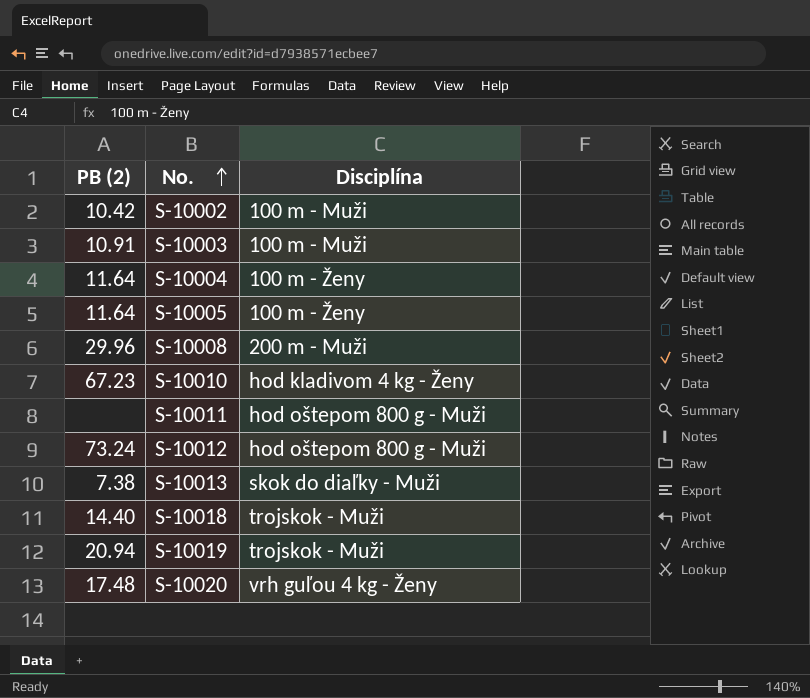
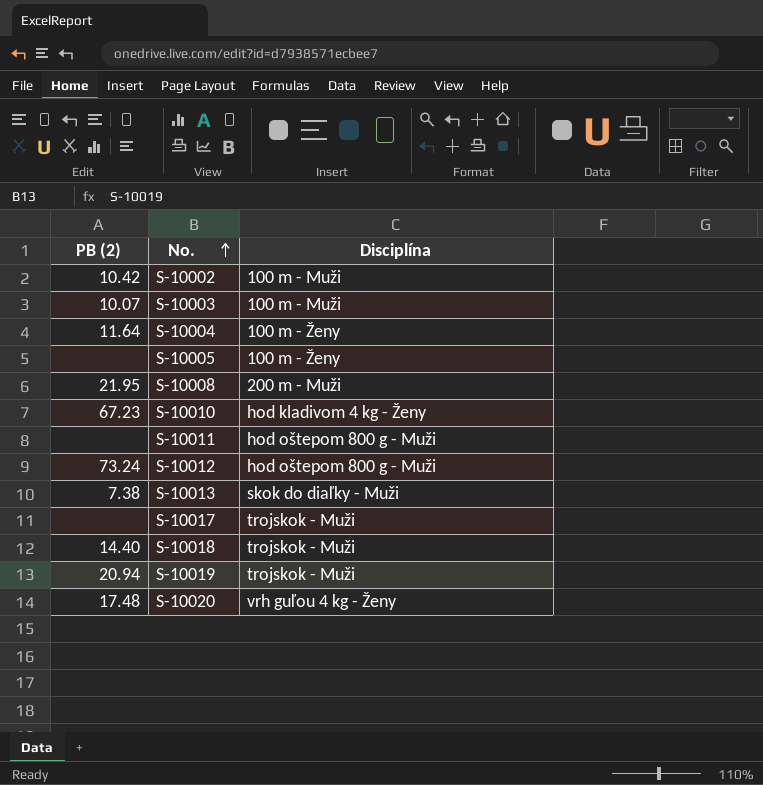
S-10003 | PB (2): 10.91 -> 10.07
S-10005 | PB (2): 11.64 -> none
S-10008 | PB (2): 29.96 -> 21.95
row S-10017: none -> none | trojskok - Muži

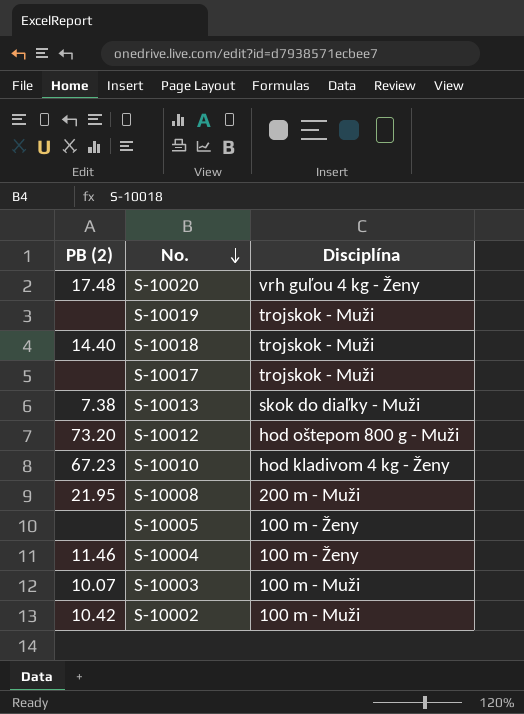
row order: No. ascending -> No. descending
row S-10011: none | hod oštepom 800 g - Muži -> none
S-10019 | PB (2): 20.94 -> none
S-10012 | PB (2): 73.24 -> 73.20
S-10004 | PB (2): 11.64 -> 11.46

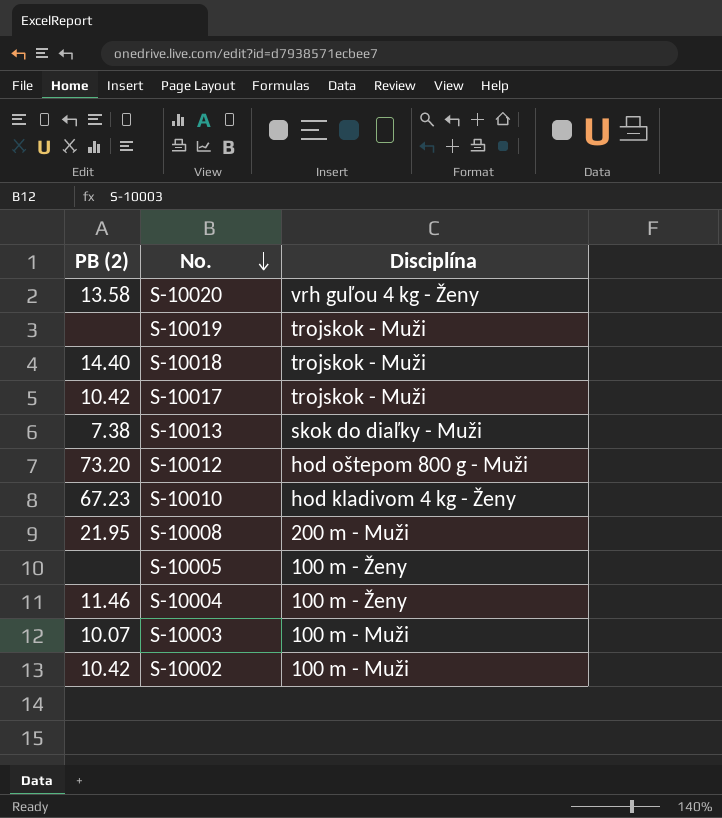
S-10020 | PB (2): 17.48 -> 13.58
S-10017 | PB (2): none -> 10.42

